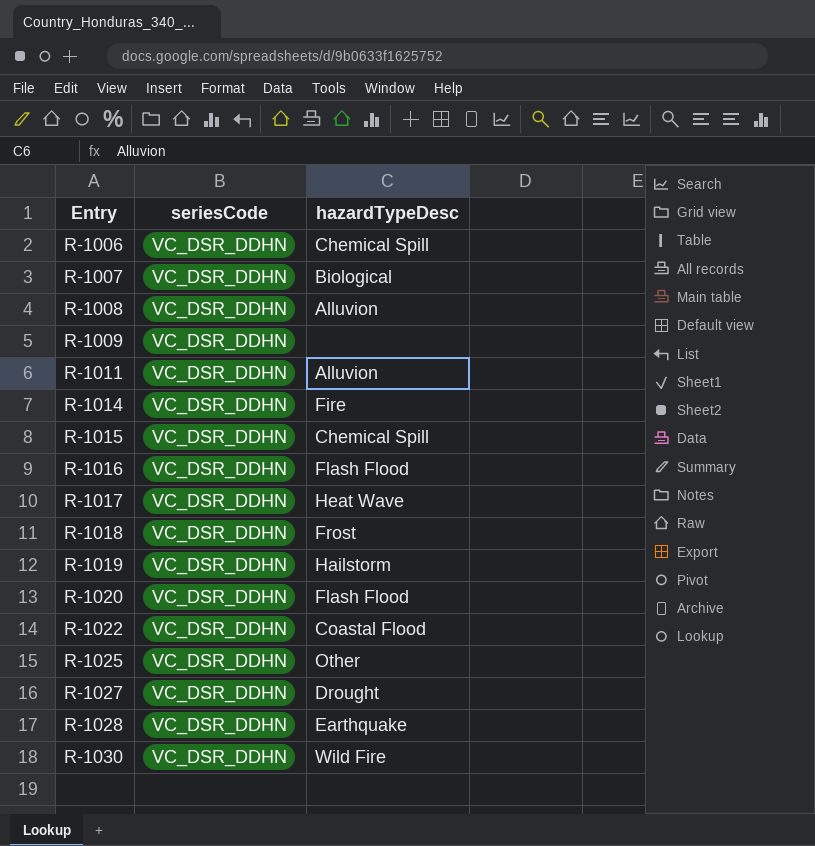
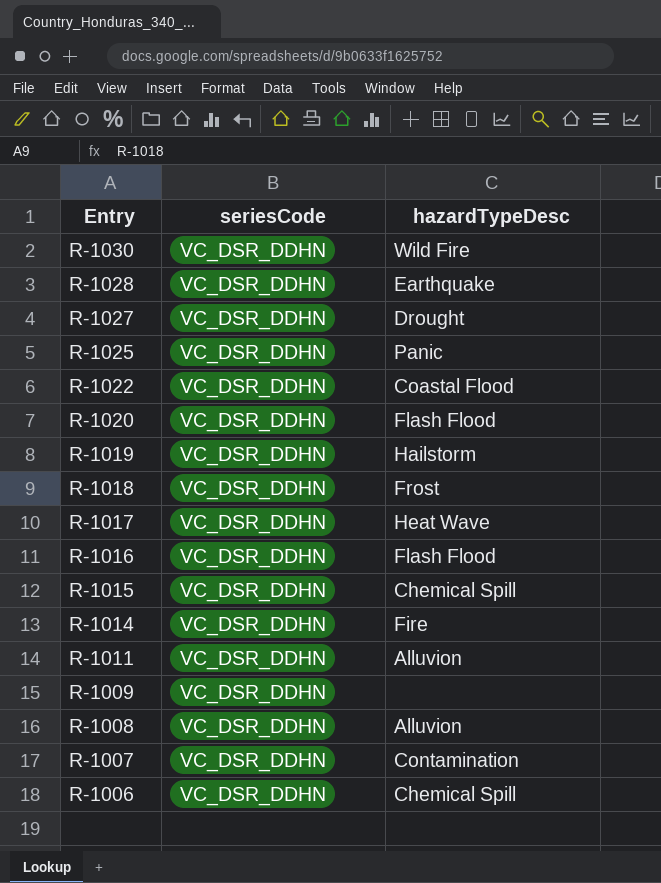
row order: Entry ascending -> Entry descending
R-1025 | hazardTypeDesc: Other -> Panic
R-1007 | hazardTypeDesc: Biological -> Contamination

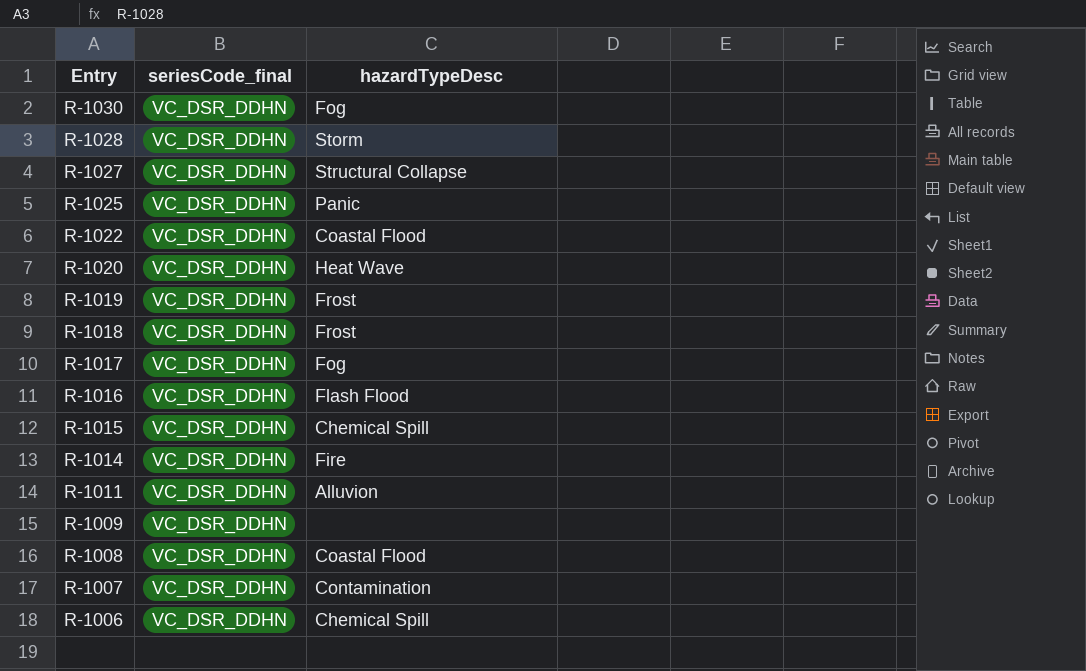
column name: seriesCode -> seriesCode_final
R-1030 | hazardTypeDesc: Wild Fire -> Fog
R-1028 | hazardTypeDesc: Earthquake -> Storm
R-1027 | hazardTypeDesc: Drought -> Structural Collapse
R-1020 | hazardTypeDesc: Flash Flood -> Heat Wave
R-1019 | hazardTypeDesc: Hailstorm -> Frost
R-1017 | hazardTypeDesc: Heat Wave -> Fog
R-1008 | hazardTypeDesc: Alluvion -> Coastal Flood

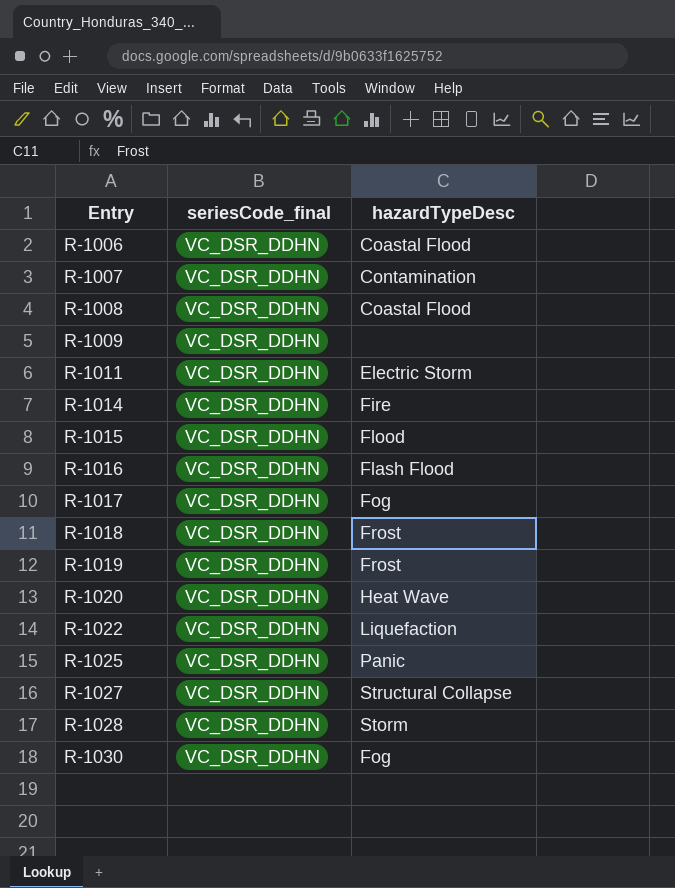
row order: Entry descending -> Entry ascending
R-1006 | hazardTypeDesc: Chemical Spill -> Coastal Flood
R-1011 | hazardTypeDesc: Alluvion -> Electric Storm
R-1015 | hazardTypeDesc: Chemical Spill -> Flood
R-1022 | hazardTypeDesc: Coastal Flood -> Liquefaction

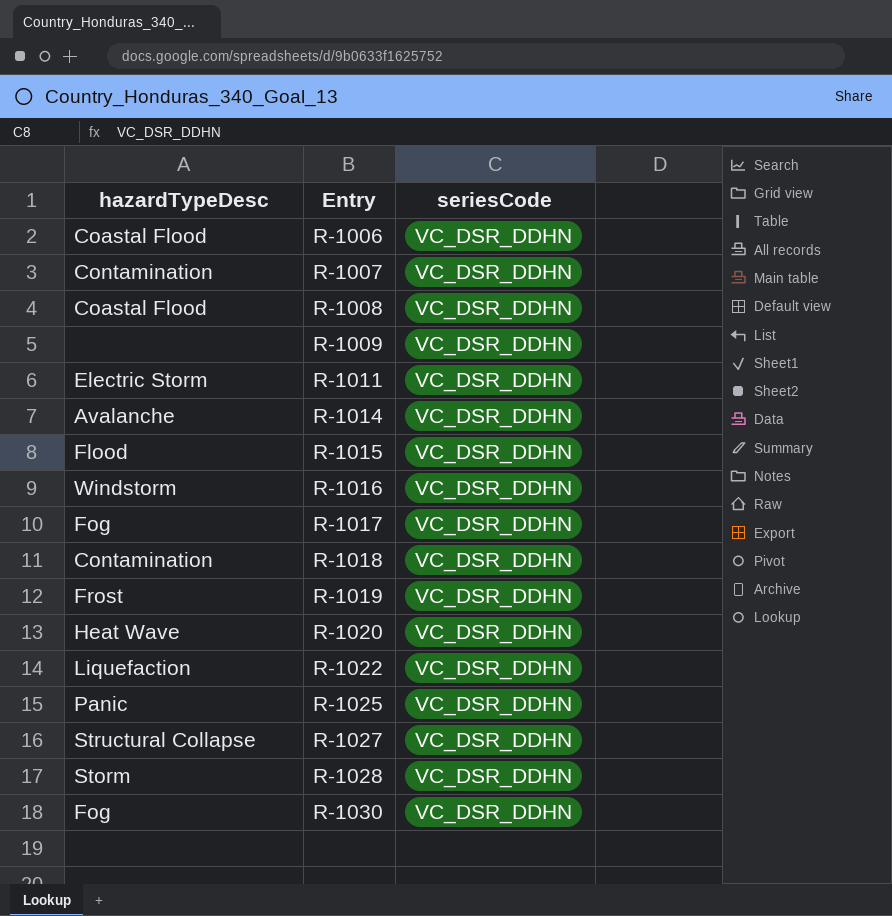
column hazardTypeDesc | position: 3 -> 1
column name: seriesCode_final -> seriesCode
R-1014 | hazardTypeDesc: Fire -> Avalanche
R-1016 | hazardTypeDesc: Flash Flood -> Windstorm
R-1018 | hazardTypeDesc: Frost -> Contamination

